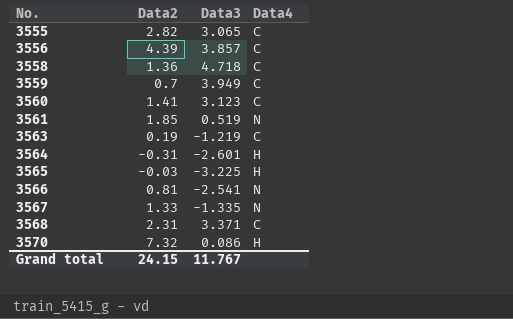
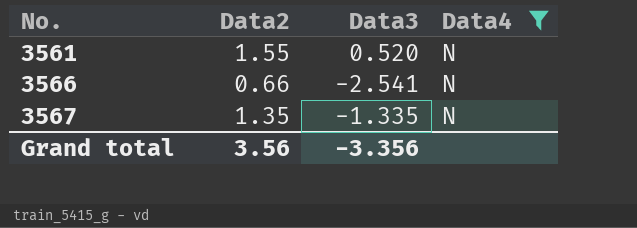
filter: none -> Data4 = N
3561 | Data2: 1.85 -> 1.55
3561 | Data3: 0.519 -> 0.520
3566 | Data2: 0.81 -> 0.66
3567 | Data2: 1.33 -> 1.35
Grand total | Data2: 24.15 -> 3.56
Grand total | Data3: 11.767 -> -3.356

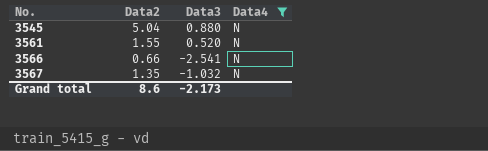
row 3545: none -> 5.04 | 0.880 | N
3567 | Data3: -1.335 -> -1.032
Grand total | Data2: 3.56 -> 8.6
Grand total | Data3: -3.356 -> -2.173

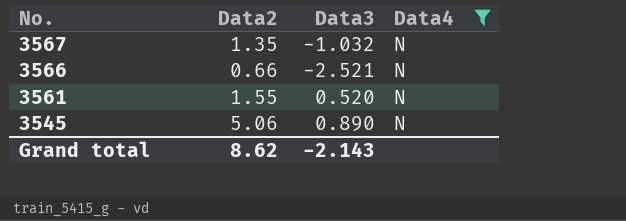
row order: No. ascending -> No. descending
3566 | Data3: -2.541 -> -2.521
3545 | Data2: 5.04 -> 5.06
3545 | Data3: 0.880 -> 0.890
Grand total | Data2: 8.6 -> 8.62
Grand total | Data3: -2.173 -> -2.143

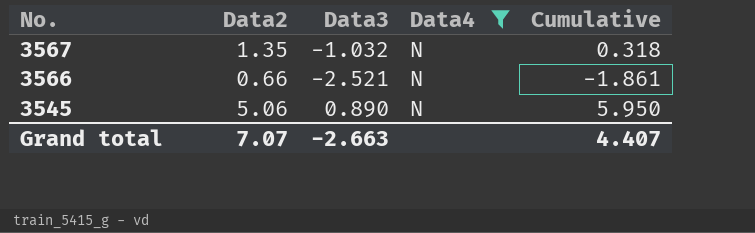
column Cumulative | formula: none -> [Data2] + [Data3]
row 3561: 1.55 | 0.520 | N -> none
Grand total | Data2: 8.62 -> 7.07
Grand total | Data3: -2.143 -> -2.663

